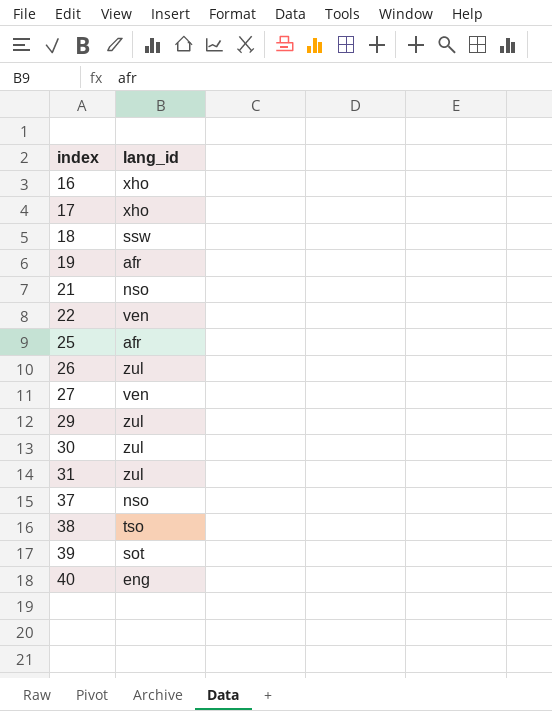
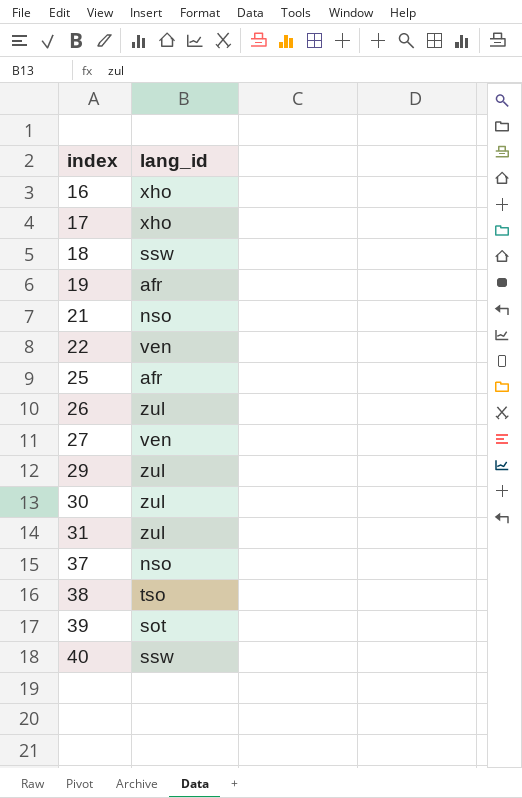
40 | lang_id: eng -> ssw

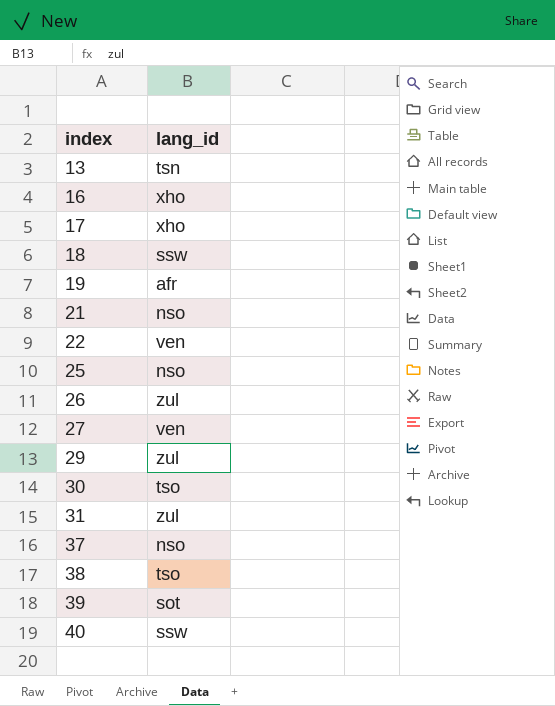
row 13: none -> tsn
25 | lang_id: afr -> nso
30 | lang_id: zul -> tso

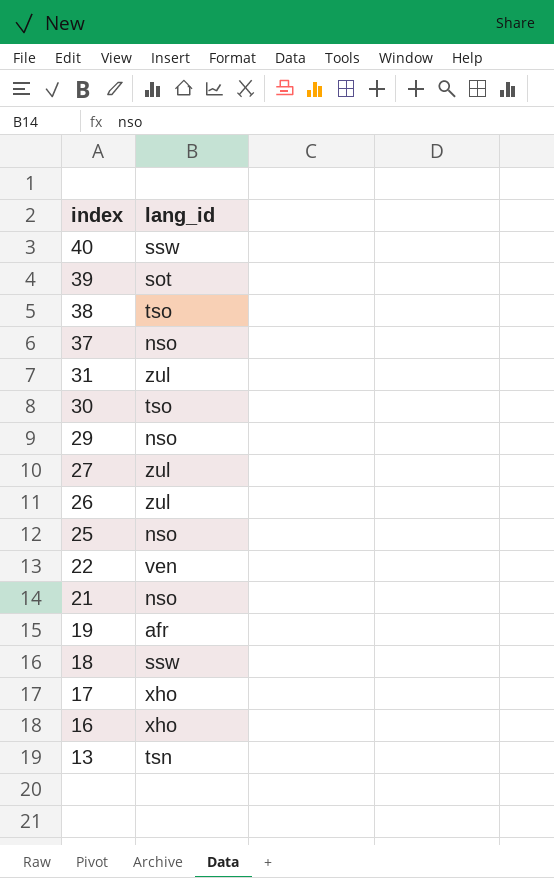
row order: index ascending -> index descending
29 | lang_id: zul -> nso
27 | lang_id: ven -> zul

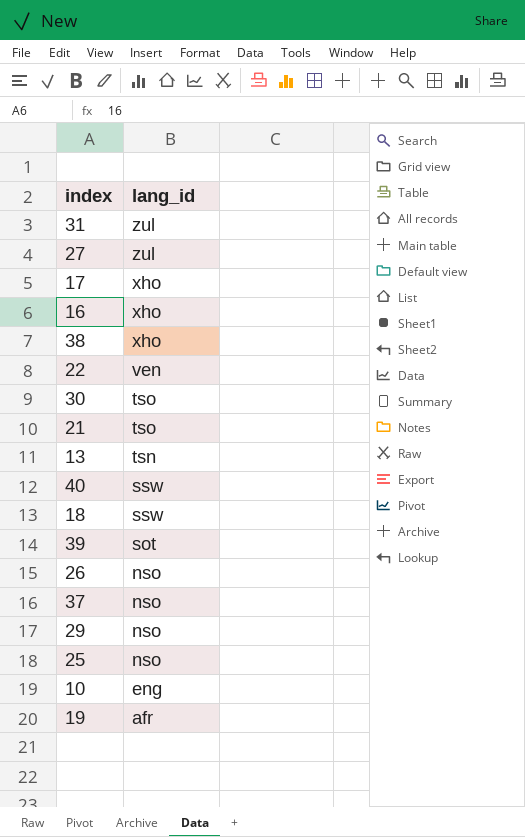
row order: index descending -> lang_id descending
38 | lang_id: tso -> xho
21 | lang_id: nso -> tso
26 | lang_id: zul -> nso
row 10: none -> eng

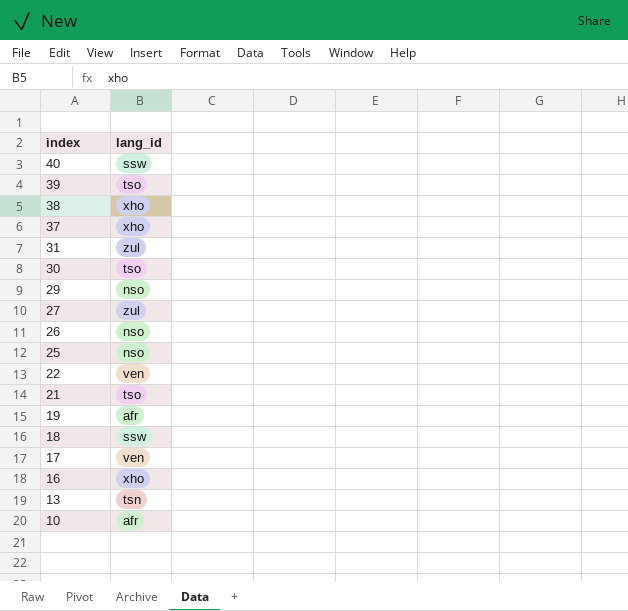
row order: lang_id descending -> index descending
39 | lang_id: sot -> tso
37 | lang_id: nso -> xho
17 | lang_id: xho -> ven
10 | lang_id: eng -> afr

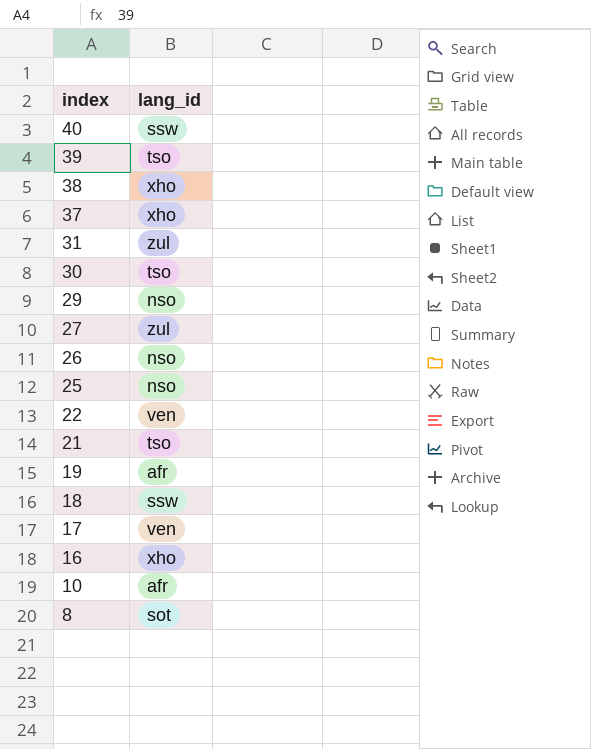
row 13: tsn -> none
row 8: none -> sot

